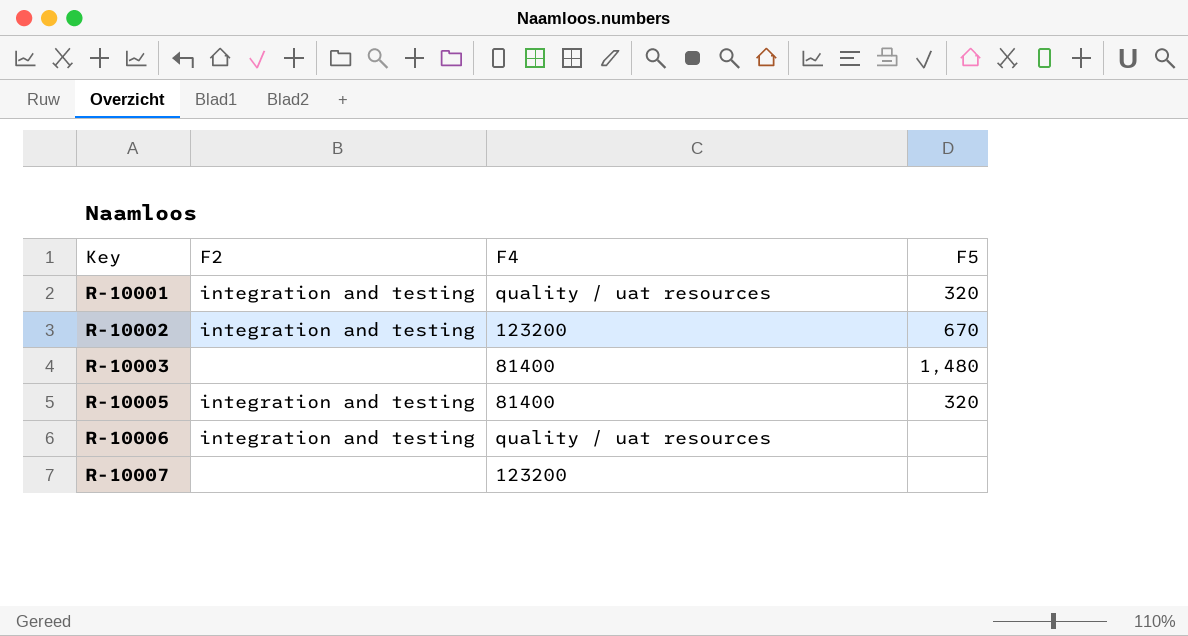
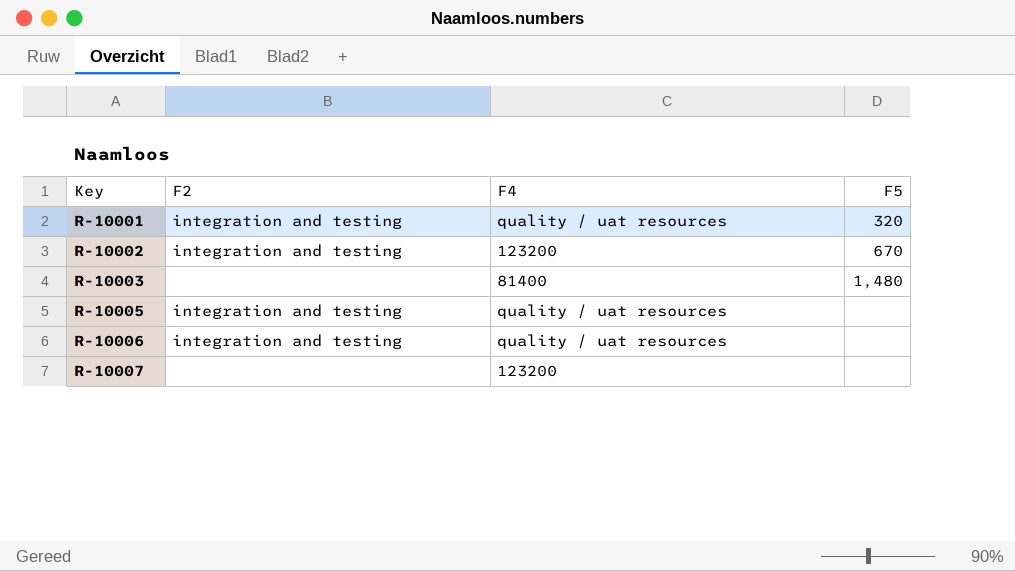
R-10005 | F4: 81400 -> quality / uat resources
R-10005 | F5: 320 -> none

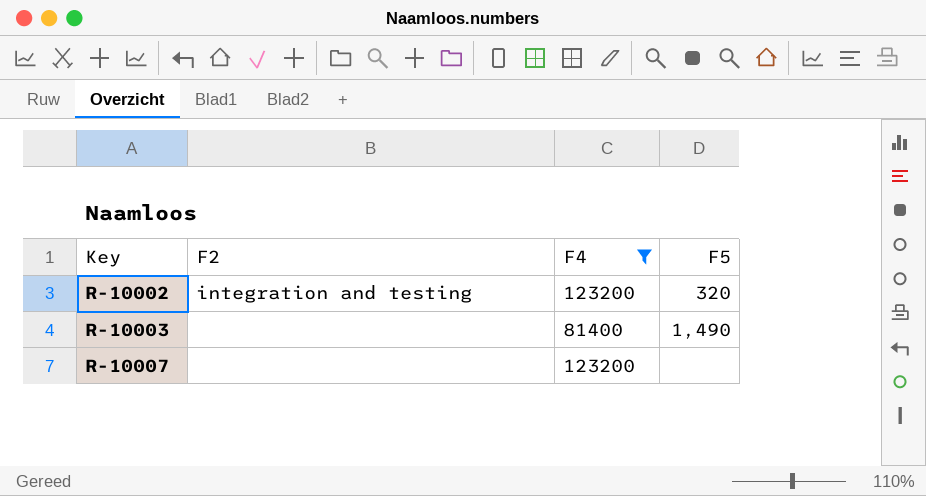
filter: none -> F4 != quality / uat resources
R-10002 | F5: 670 -> 320
R-10003 | F5: 1,480 -> 1,490

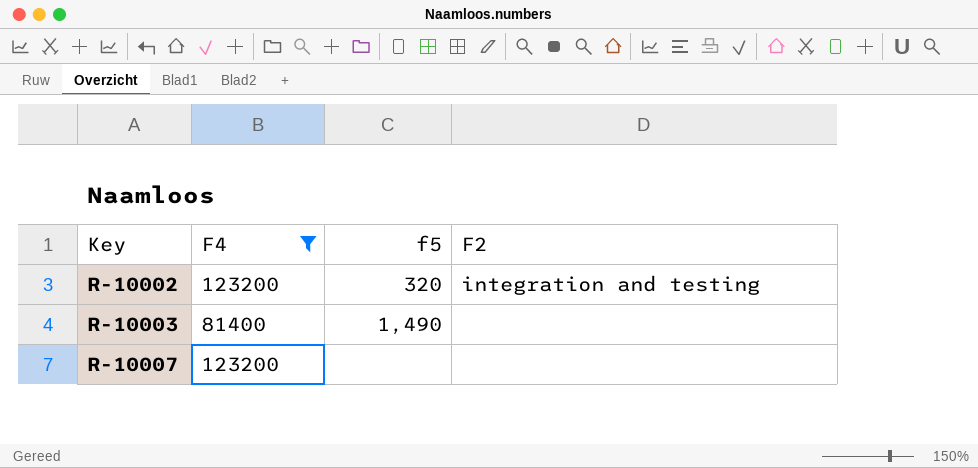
column name: F5 -> f5
column F2 | position: 2 -> 4

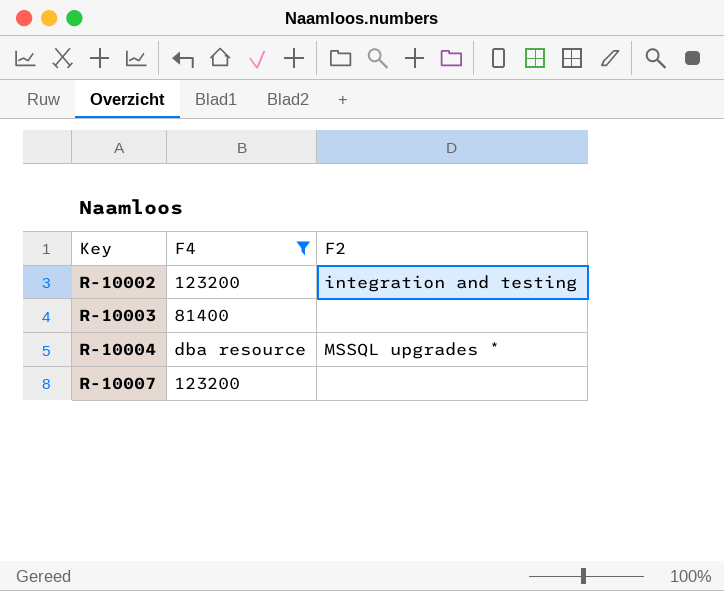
column f5 | position: 3 -> none
row R-10004: none -> dba resource | MSSQL upgrades *

